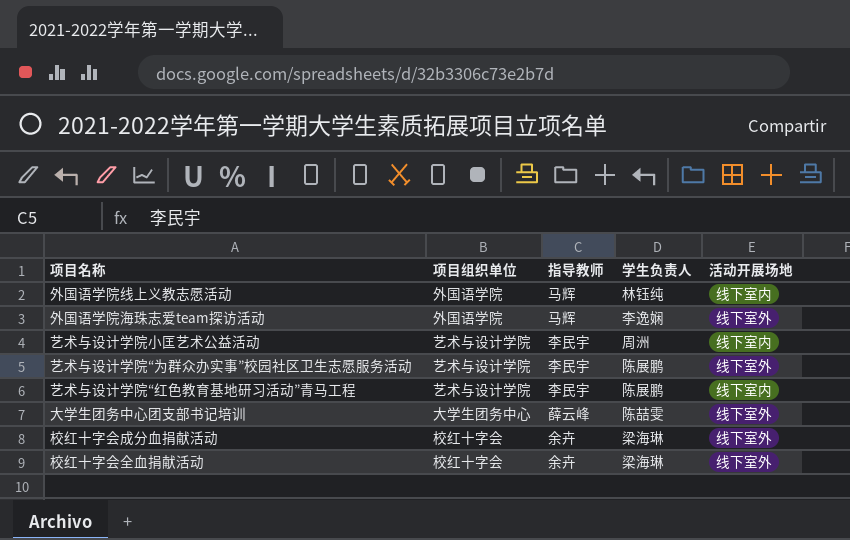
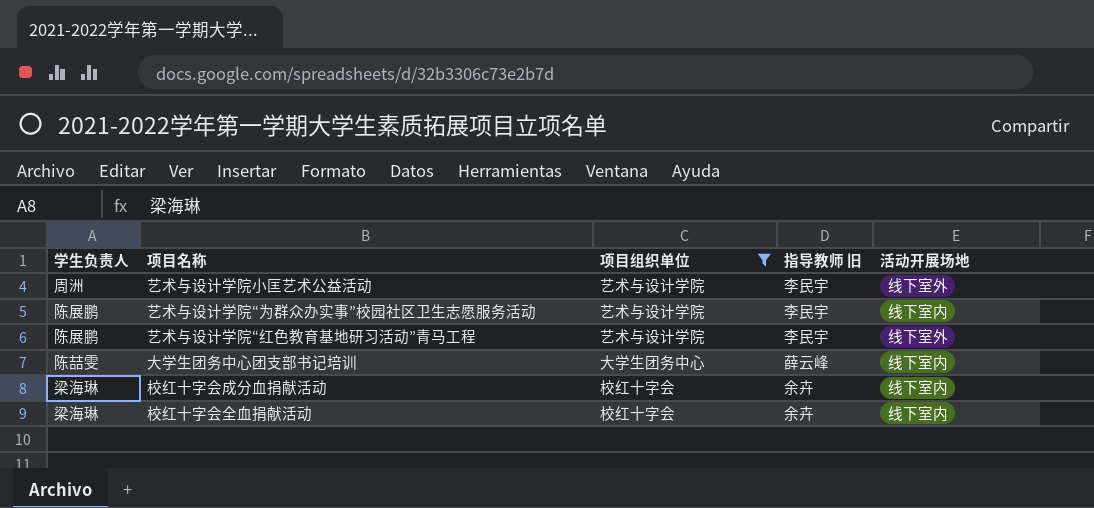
filter: none -> 项目组织单位 != 外国语学院
column 学生负责人 | position: 4 -> 1
column name: 指导教师 -> 指导教师 旧
艺术与设计学院小匡艺术公益活动 | 活动开展场地: 线下室内 -> 线下室外
艺术与设计学院“为群众办实事”校园社区卫生志愿服务活动 | 活动开展场地: 线下室外 -> 线下室内
艺术与设计学院“红色教育基地研习活动”青马工程 | 活动开展场地: 线下室内 -> 线下室外
大学生团务中心团支部书记培训 | 活动开展场地: 线下室外 -> 线下室内
校红十字会成分血捐献活动 | 活动开展场地: 线下室外 -> 线下室内
校红十字会全血捐献活动 | 活动开展场地: 线下室外 -> 线下室内

